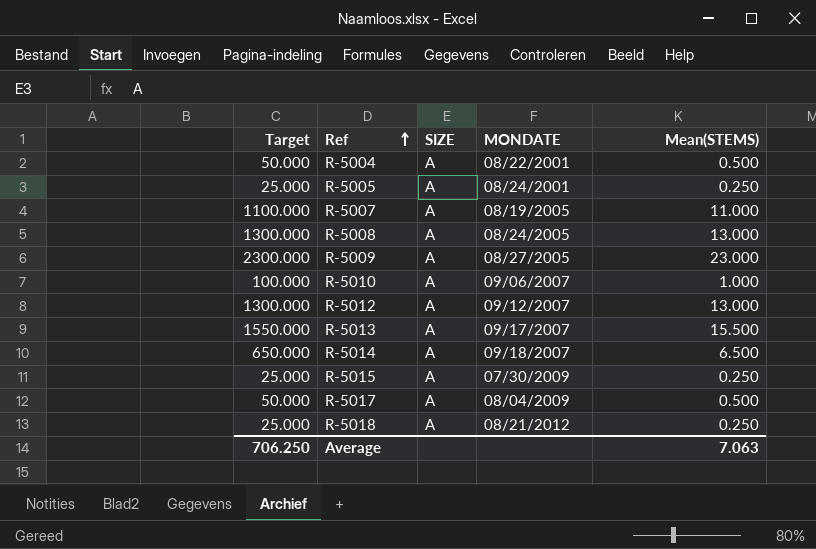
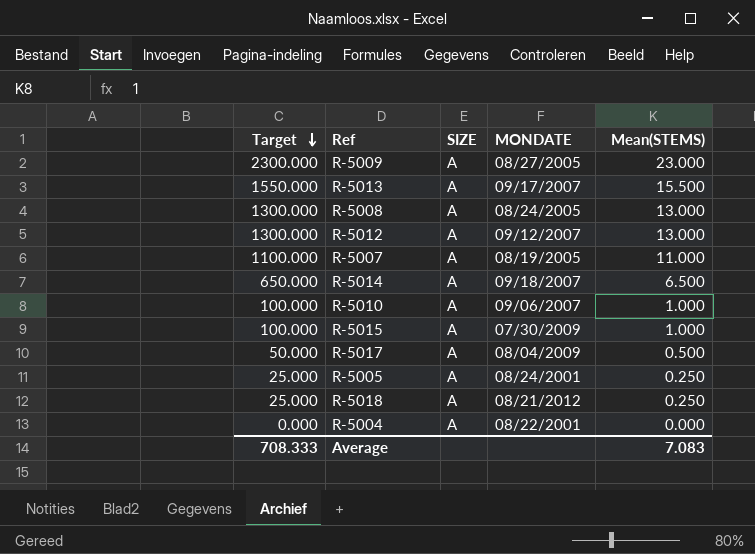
row order: Ref ascending -> Target descending
R-5015 | Target: 25.000 -> 100.000
R-5015 | Mean(STEMS): 0.250 -> 1.000
R-5004 | Target: 50.000 -> 0.000
R-5004 | Mean(STEMS): 0.500 -> 0.000
Average | Target: 706.250 -> 708.333
Average | Mean(STEMS): 7.063 -> 7.083

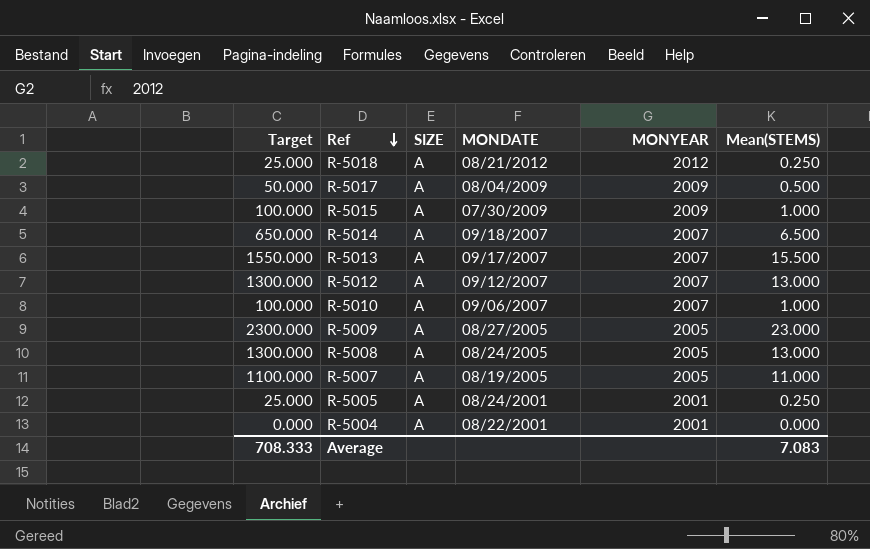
row order: Target descending -> Ref descending
column MONYEAR | position: none -> 5

